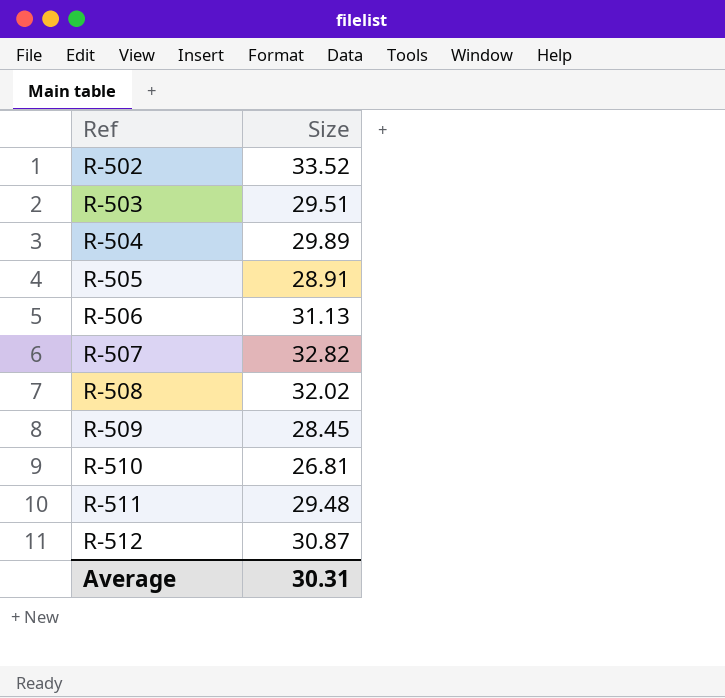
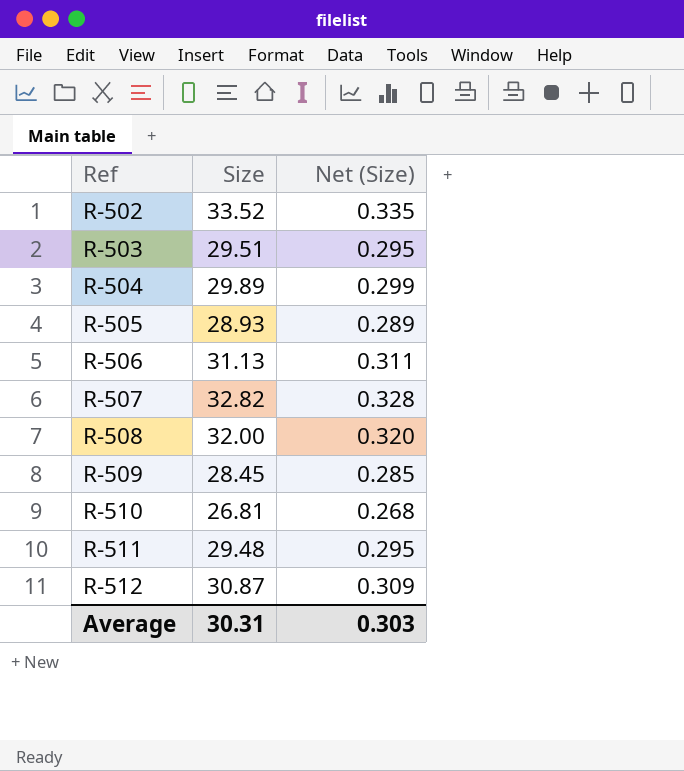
column Net (Size) | formula: none -> [Size] * 0.01
R-505 | Size: 28.91 -> 28.93
R-508 | Size: 32.02 -> 32.00

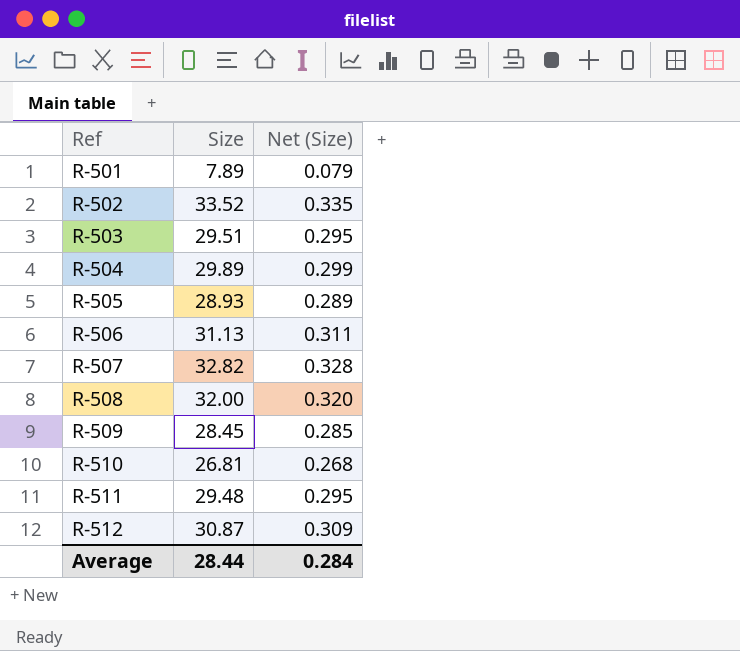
row R-501: none -> 7.89 | 0.079
Average | Size: 30.31 -> 28.44
Average | Net (Size): 0.303 -> 0.284

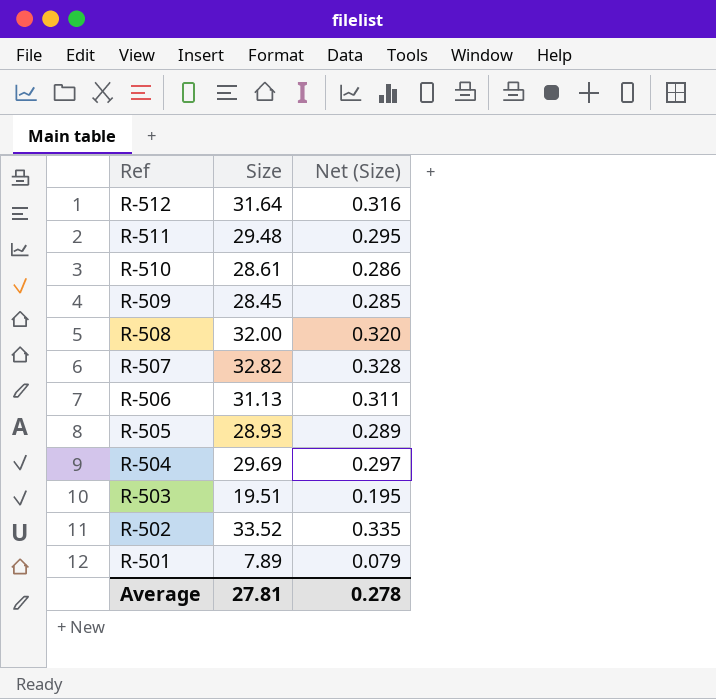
row order: Ref ascending -> Ref descending
R-512 | Size: 30.87 -> 31.64
R-512 | Net (Size): 0.309 -> 0.316
R-510 | Size: 26.81 -> 28.61
R-510 | Net (Size): 0.268 -> 0.286
R-504 | Size: 29.89 -> 29.69
R-504 | Net (Size): 0.299 -> 0.297
R-503 | Size: 29.51 -> 19.51
R-503 | Net (Size): 0.295 -> 0.195
Average | Size: 28.44 -> 27.81
Average | Net (Size): 0.284 -> 0.278

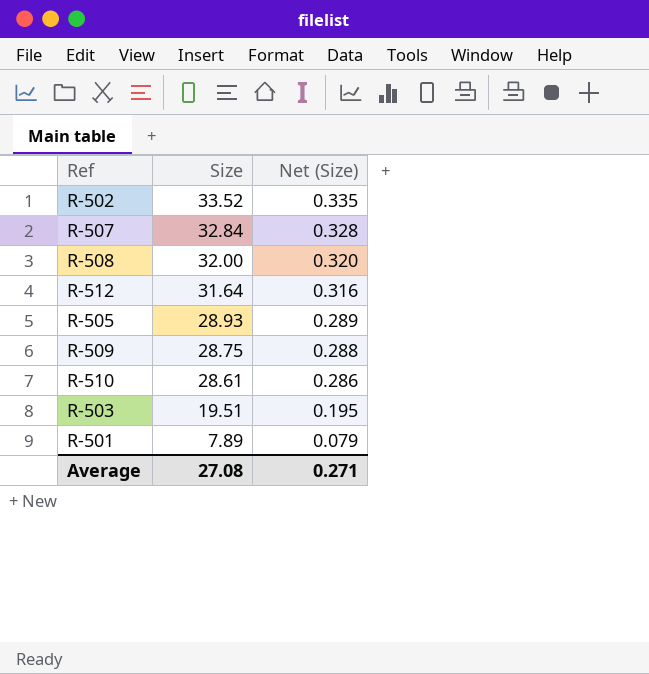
row order: Ref descending -> Size descending
row R-511: 29.48 | 0.295 -> none
row R-506: 31.13 | 0.311 -> none
row R-504: 29.69 | 0.297 -> none
R-507 | Size: 32.82 -> 32.84
R-509 | Size: 28.45 -> 28.75
R-509 | Net (Size): 0.285 -> 0.288
Average | Size: 27.81 -> 27.08
Average | Net (Size): 0.278 -> 0.271

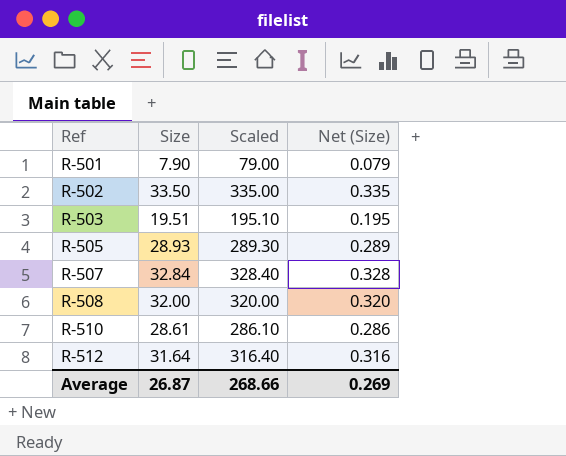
row order: Size descending -> Ref ascending
column Scaled | formula: none -> [Size] * 10
row R-509: 28.75 | 0.288 -> none
R-501 | Size: 7.89 -> 7.90
R-502 | Size: 33.52 -> 33.50
Average | Size: 27.08 -> 26.87
Average | Net (Size): 0.271 -> 0.269

